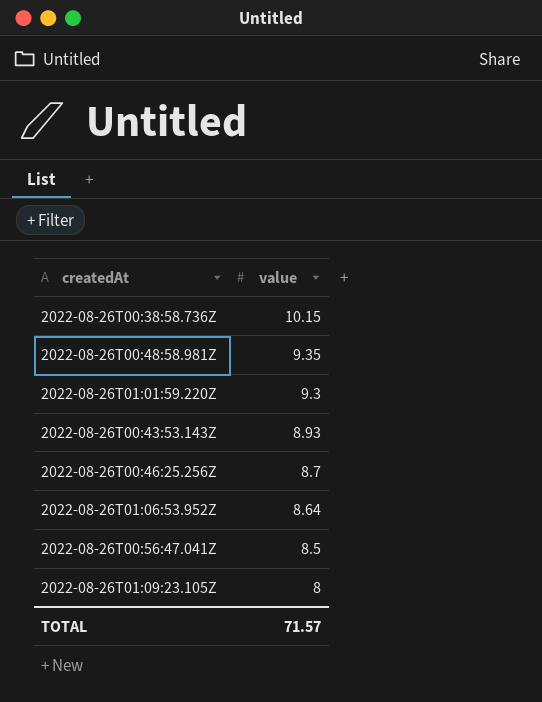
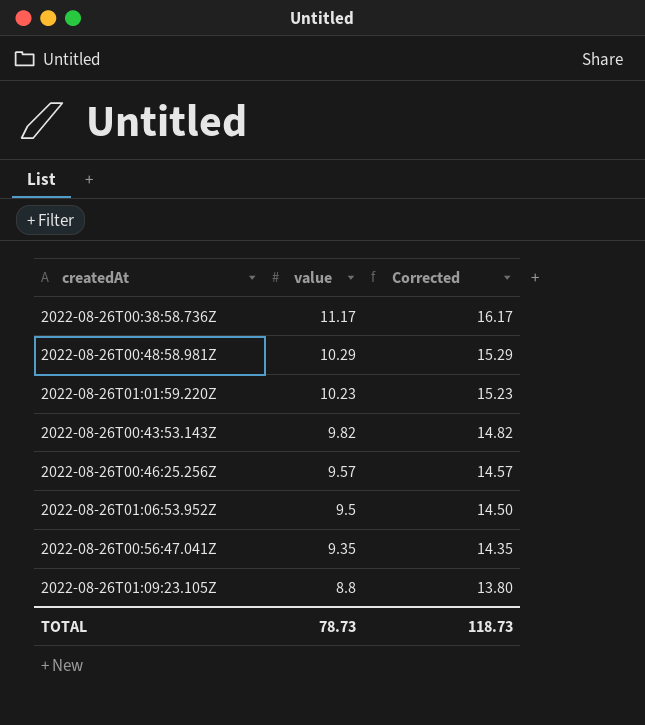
column Corrected | formula: none -> [value] + 5
2022-08-26T00:38:58.736Z | value: 10.15 -> 11.17
2022-08-26T00:48:58.981Z | value: 9.35 -> 10.29
2022-08-26T01:01:59.220Z | value: 9.3 -> 10.23
2022-08-26T00:43:53.143Z | value: 8.93 -> 9.82
2022-08-26T00:46:25.256Z | value: 8.7 -> 9.57
2022-08-26T01:06:53.952Z | value: 8.64 -> 9.5
2022-08-26T00:56:47.041Z | value: 8.5 -> 9.35
2022-08-26T01:09:23.105Z | value: 8 -> 8.8
TOTAL | value: 71.57 -> 78.73

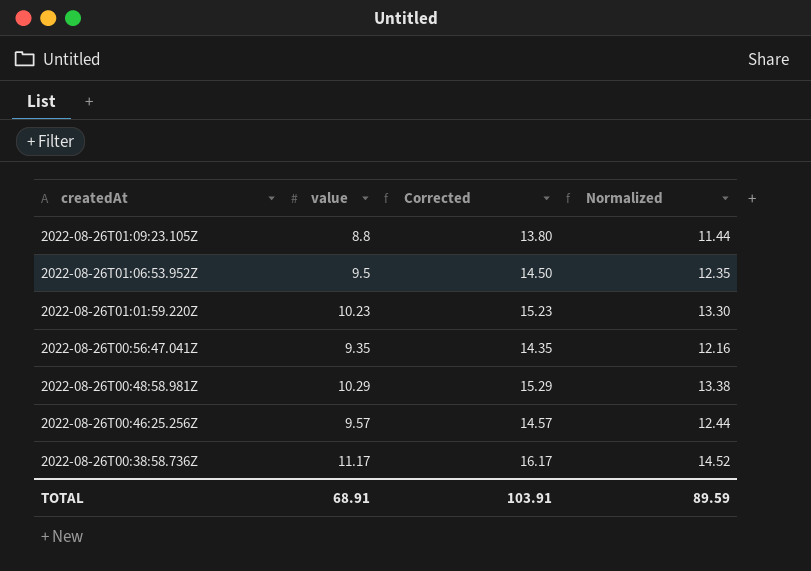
row order: value descending -> createdAt descending
column Normalized | formula: none -> [value] * 1.3
row 2022-08-26T00:43:53.143Z: 9.82 | 14.82 -> none
TOTAL | value: 78.73 -> 68.91
TOTAL | Corrected: 118.73 -> 103.91

